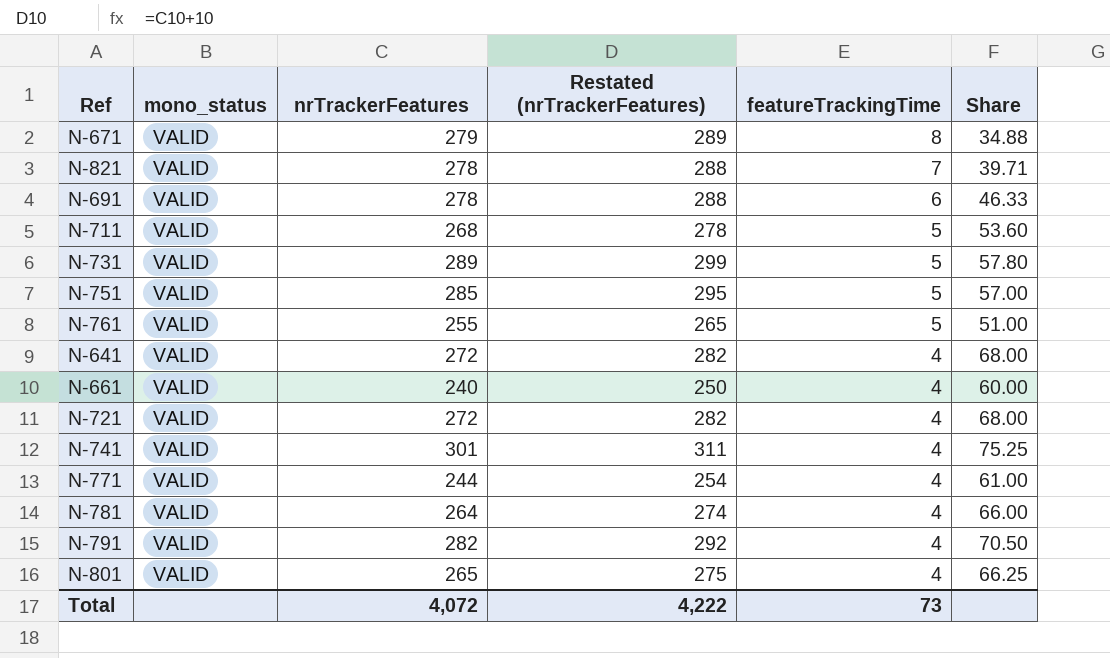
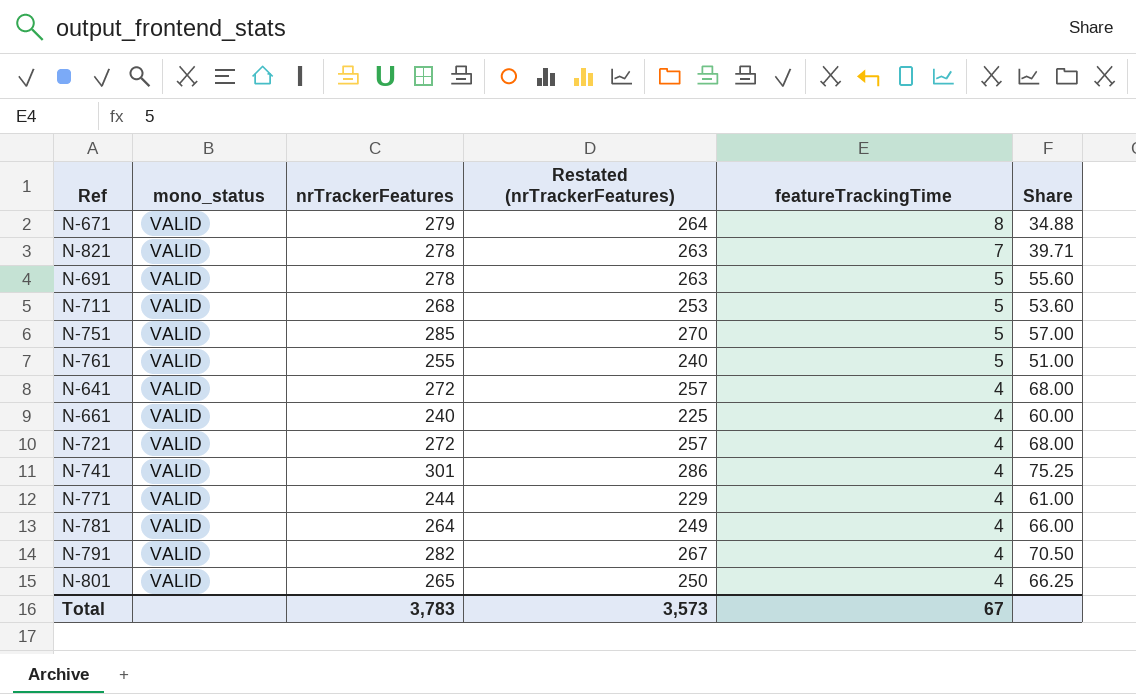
column Restated (nrTrackerFeatures) | formula: [nrTrackerFeatures] + 10 -> [nrTrackerFeatures] - 15
row N-731: VALID | 289 | 299 | 5 | 57.80 -> none
N-691 | featureTrackingTime: 6 -> 5
N-691 | Share: 46.33 -> 55.60
Total | nrTrackerFeatures: 4,072 -> 3,783
Total | Restated (nrTrackerFeatures): 4,222 -> 3,573
Total | featureTrackingTime: 73 -> 67

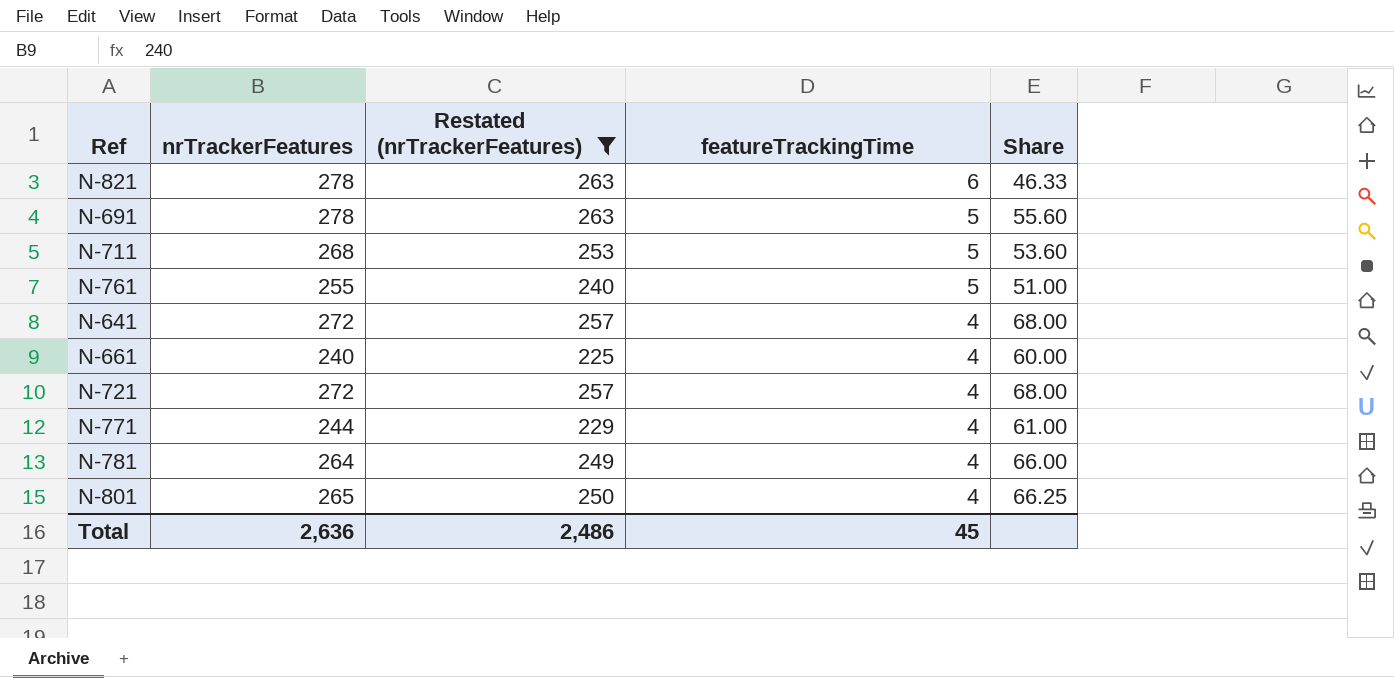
filter: none -> Restated (nrTrackerFeatures) <= 263
column mono_status | position: 2 -> none
N-821 | featureTrackingTime: 7 -> 6
N-821 | Share: 39.71 -> 46.33
Total | nrTrackerFeatures: 3,783 -> 2,636
Total | Restated (nrTrackerFeatures): 3,573 -> 2,486
Total | featureTrackingTime: 67 -> 45

